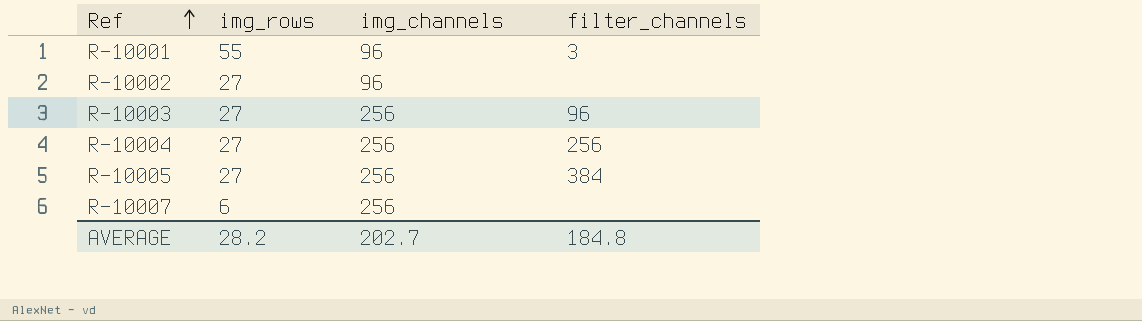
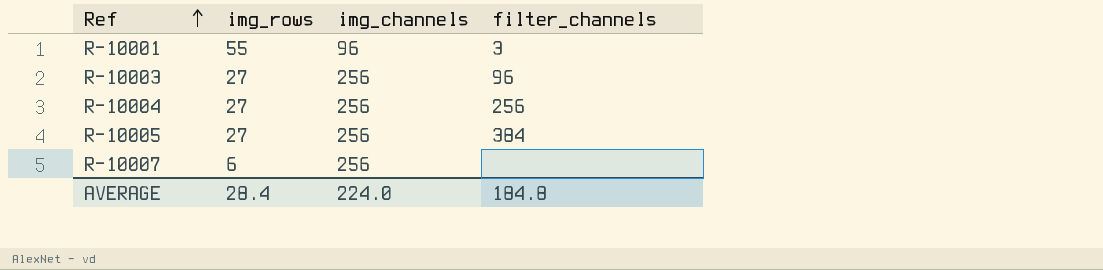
row R-10002: 27 | 96 | none -> none
AVERAGE | img_rows: 28.2 -> 28.4
AVERAGE | img_channels: 202.7 -> 224.0

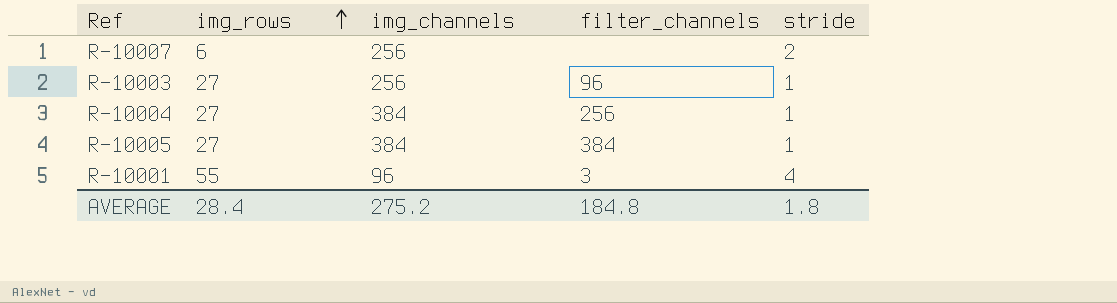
row order: Ref ascending -> img_rows ascending
column stride | position: none -> 5
R-10004 | img_channels: 256 -> 384
R-10005 | img_channels: 256 -> 384
AVERAGE | img_channels: 224.0 -> 275.2

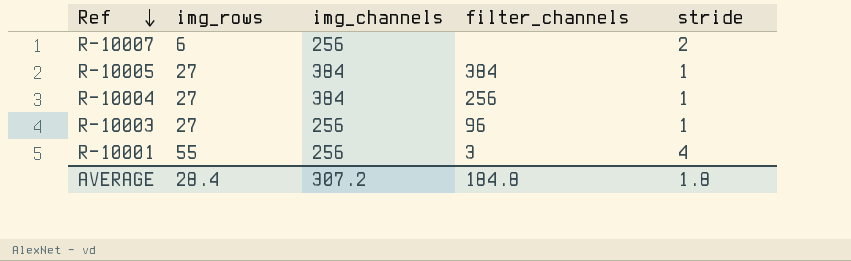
row order: img_rows ascending -> Ref descending
R-10001 | img_channels: 96 -> 256
AVERAGE | img_channels: 275.2 -> 307.2

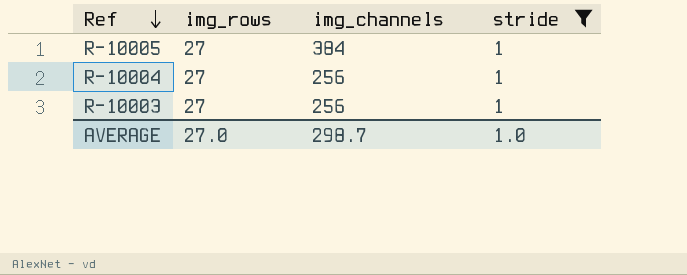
filter: none -> stride = 1
column filter_channels | position: 4 -> none
R-10004 | img_channels: 384 -> 256
AVERAGE | img_rows: 28.4 -> 27.0
AVERAGE | img_channels: 307.2 -> 298.7
AVERAGE | stride: 1.8 -> 1.0

